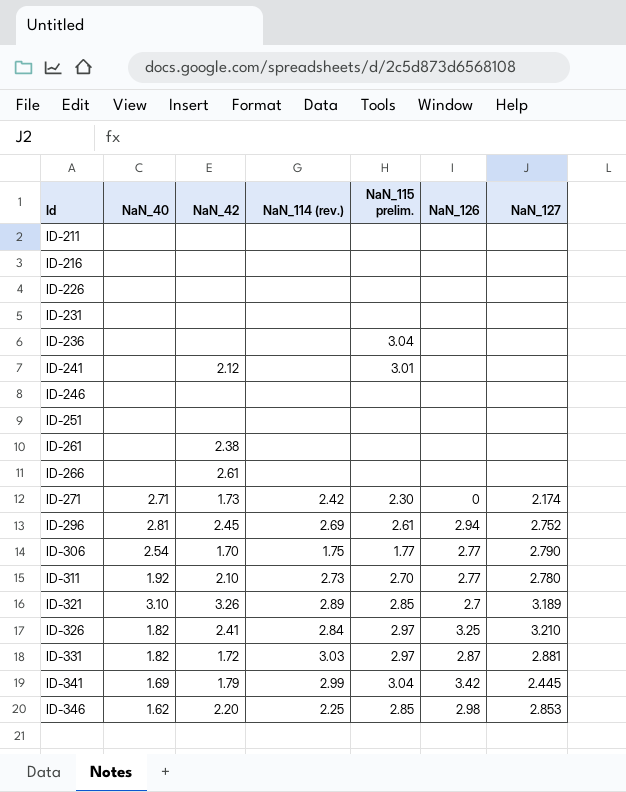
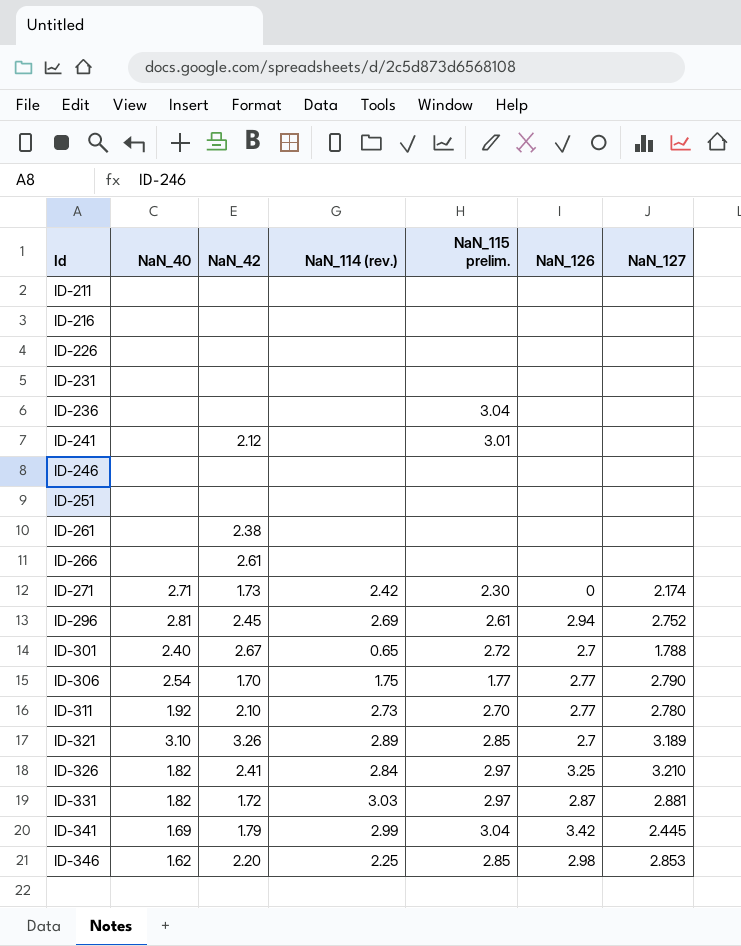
row ID-301: none -> 2.40 | 2.67 | 0.65 | 2.72 | 2.7 | 1.788

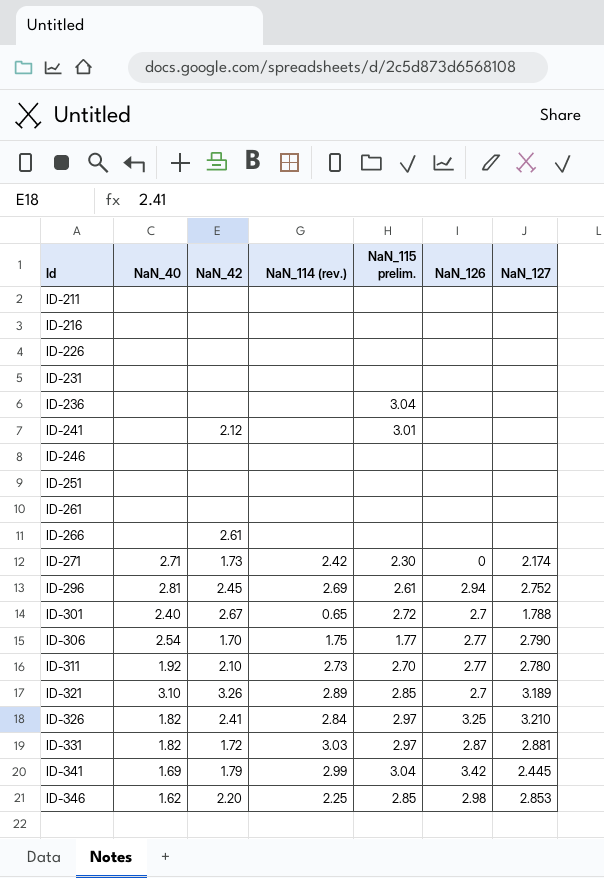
ID-261 | NaN_42: 2.38 -> none

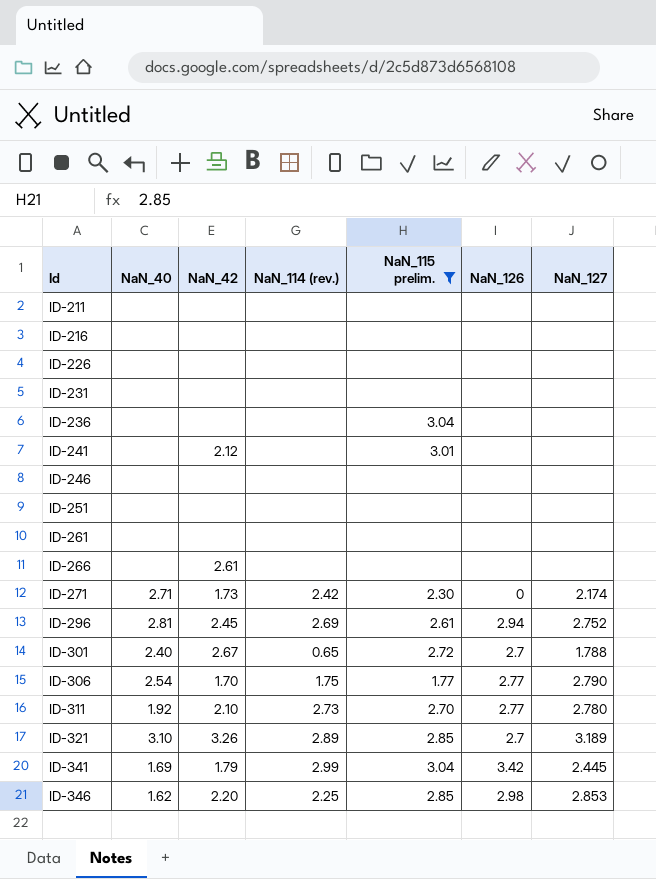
filter: none -> NaN_115 prelim. != 2.97

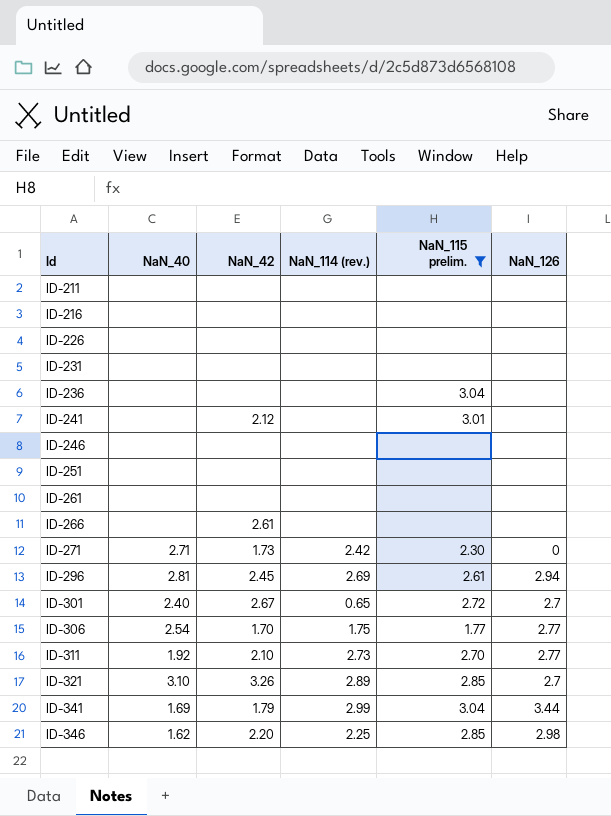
column NaN_127 | position: 7 -> none
ID-341 | NaN_126: 3.42 -> 3.44

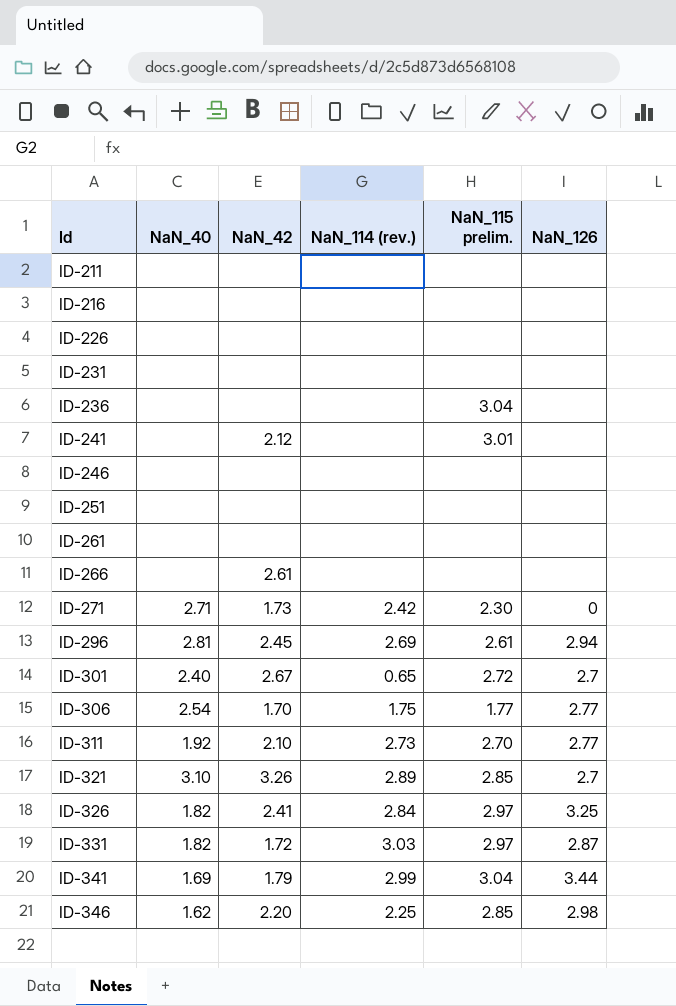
filter: NaN_115 prelim. != 2.97 -> none

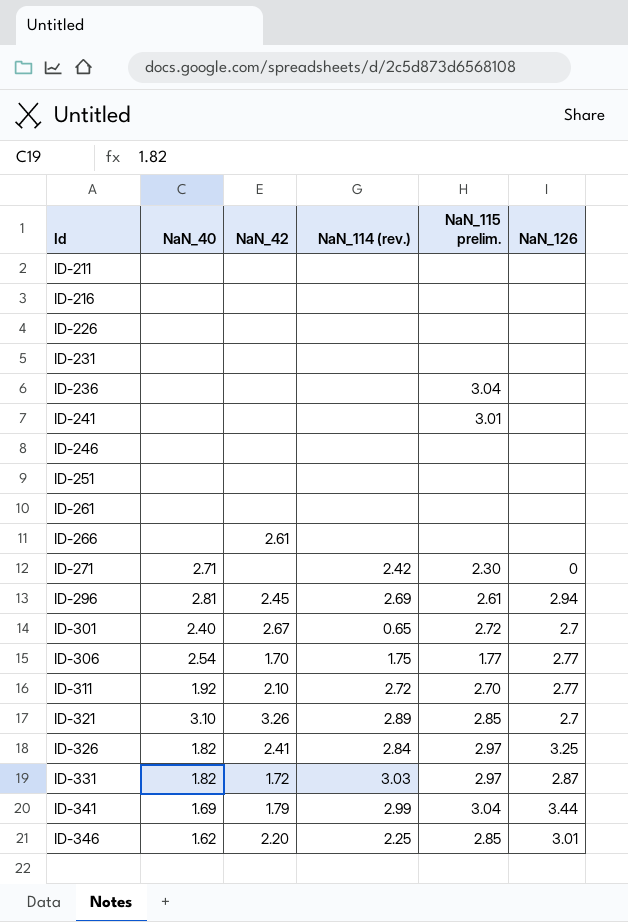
ID-241 | NaN_42: 2.12 -> none
ID-271 | NaN_42: 1.73 -> none
ID-311 | NaN_114 (rev.): 2.73 -> 2.72
ID-346 | NaN_126: 2.98 -> 3.01

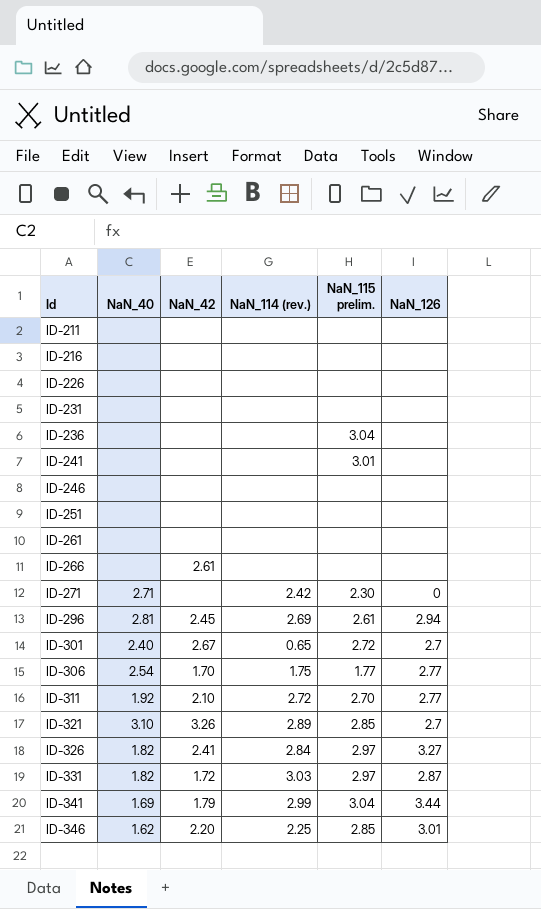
ID-326 | NaN_126: 3.25 -> 3.27

